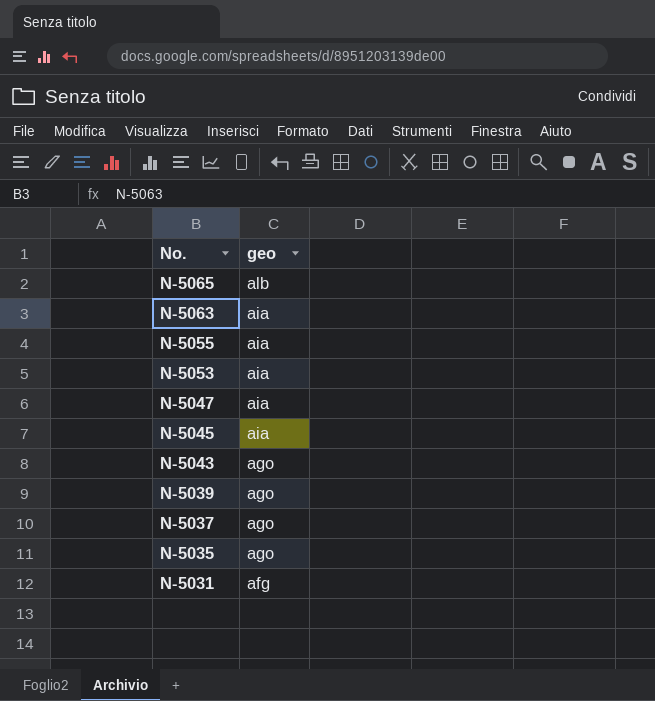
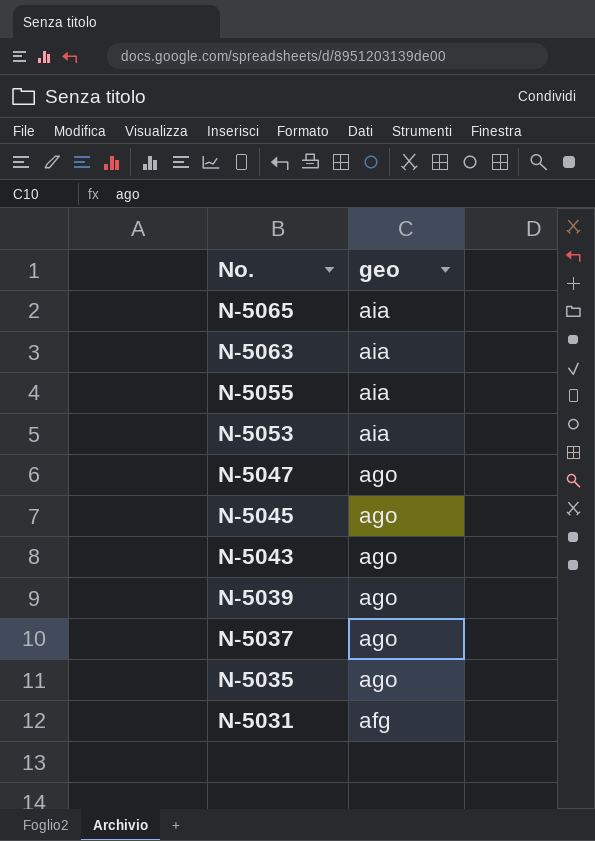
N-5065 | geo: alb -> aia
N-5047 | geo: aia -> ago
N-5045 | geo: aia -> ago

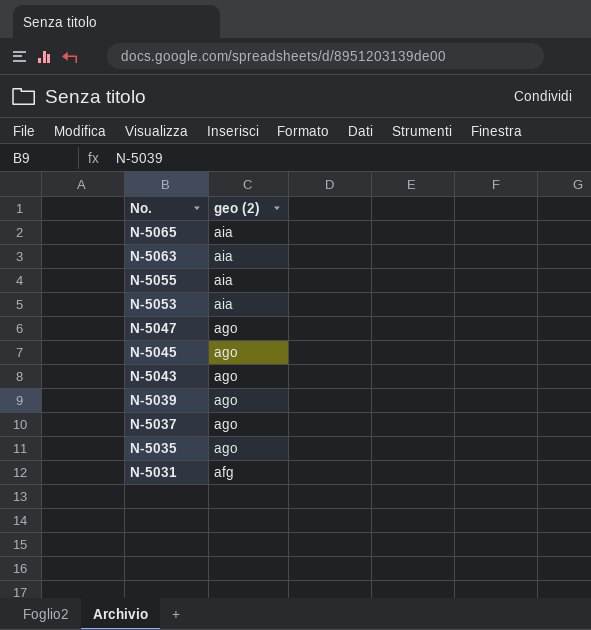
column name: geo -> geo (2)

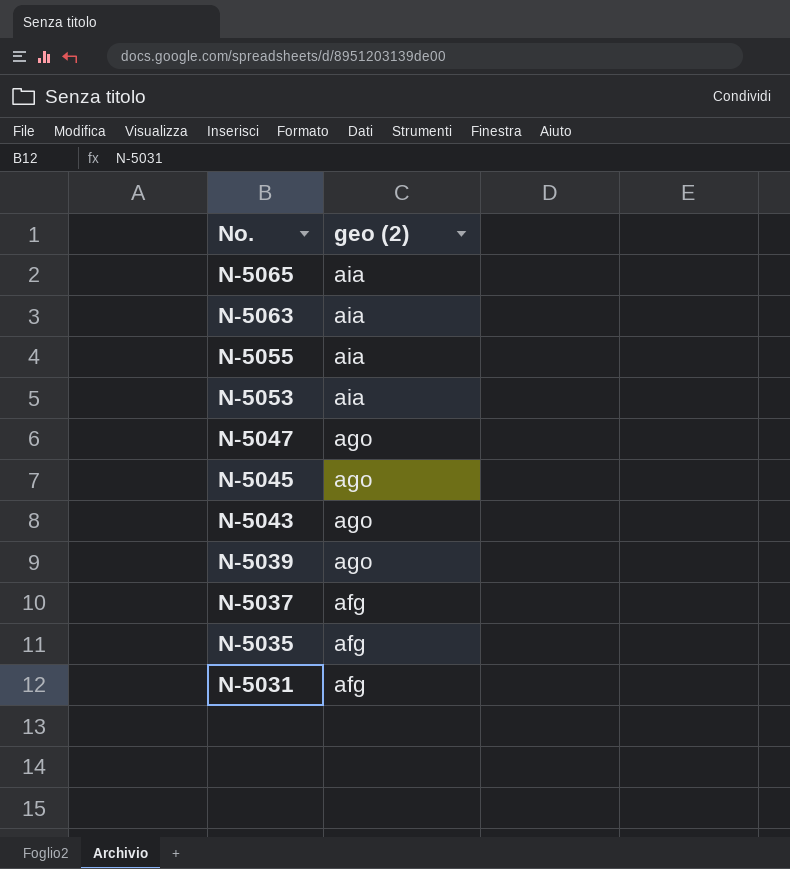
N-5037 | geo (2): ago -> afg
N-5035 | geo (2): ago -> afg

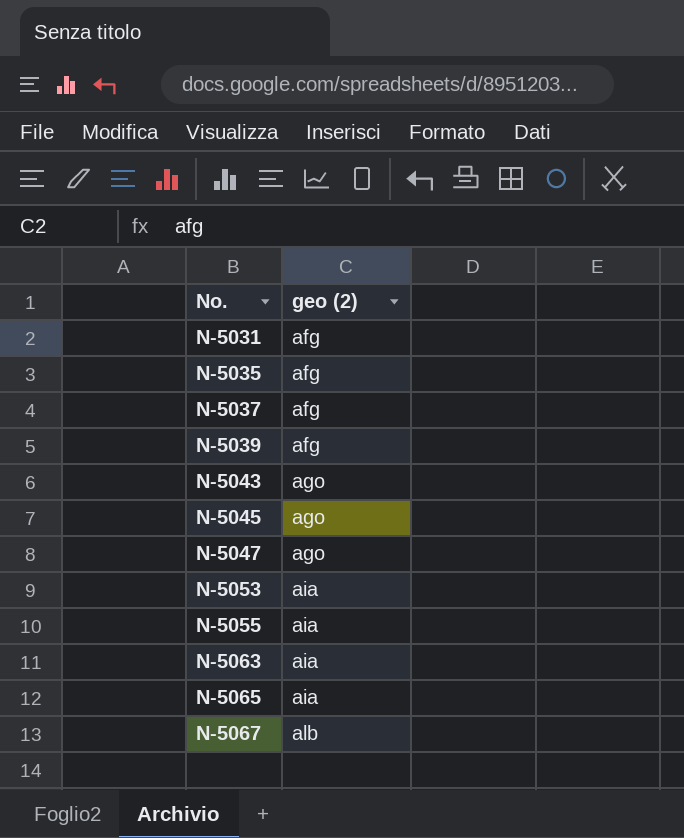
row order: No. descending -> No. ascending
N-5039 | geo (2): ago -> afg
row N-5067: none -> alb

